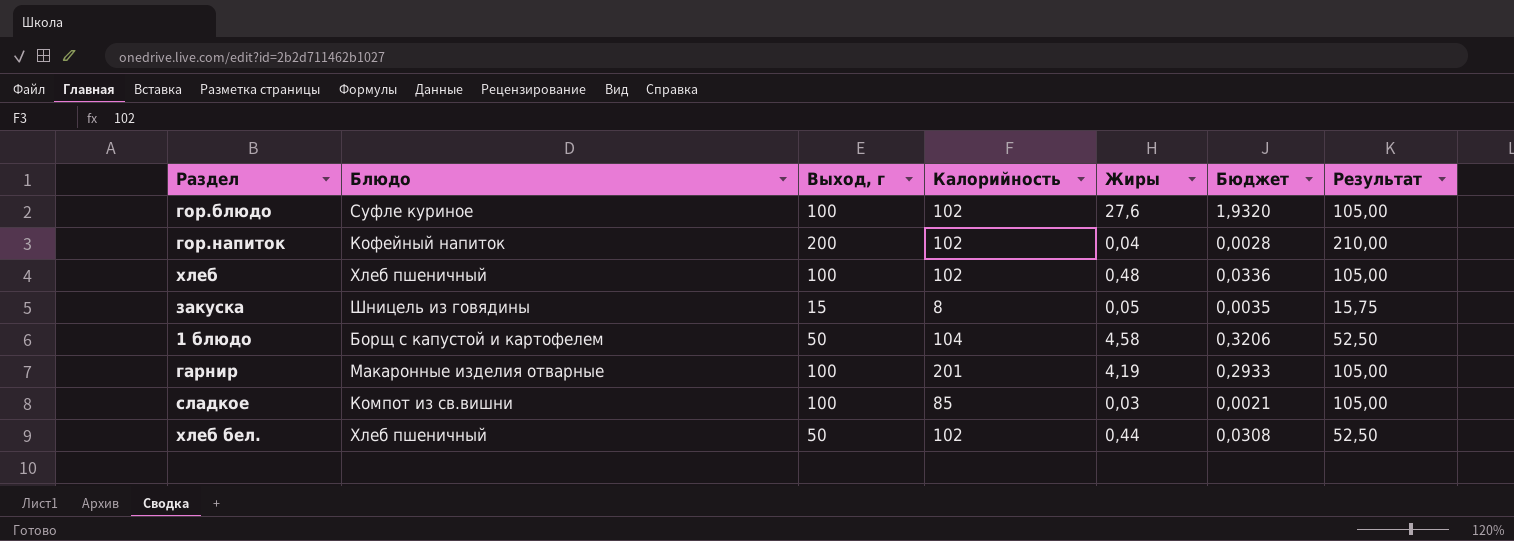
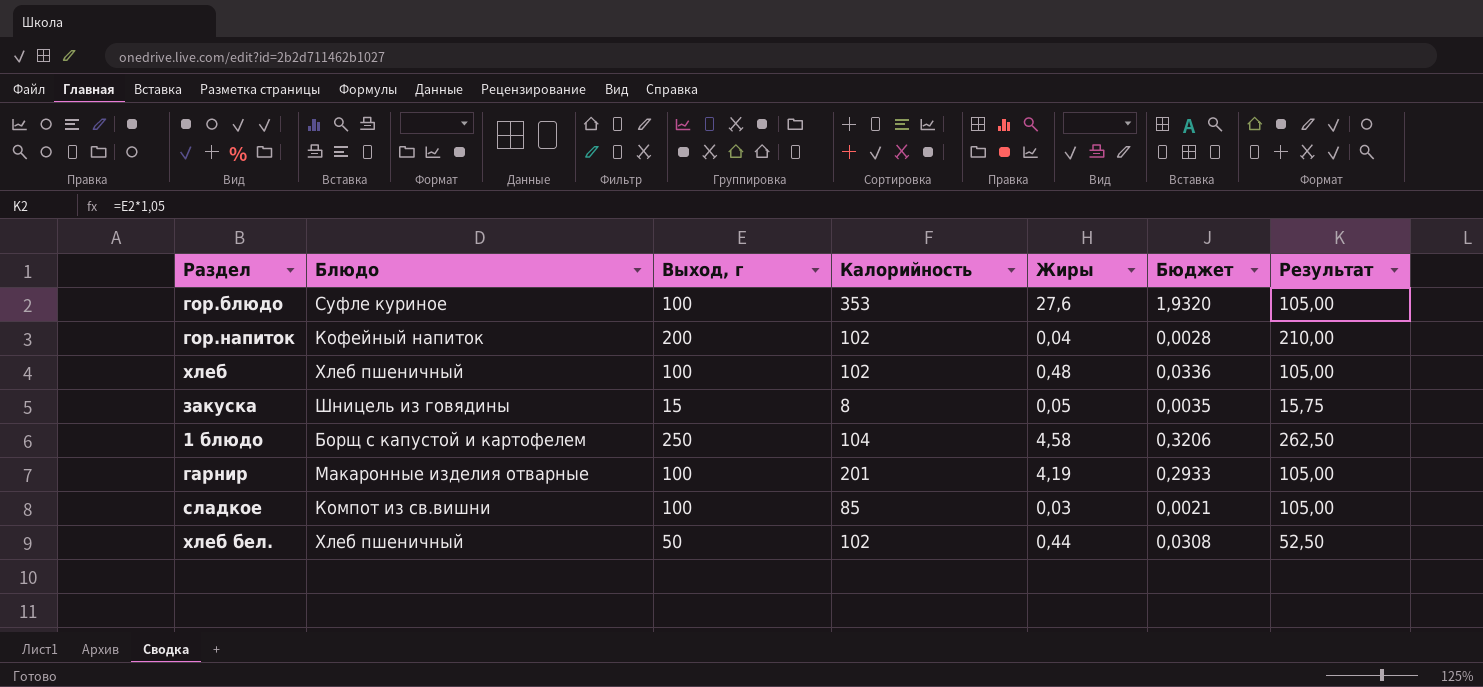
гор.блюдо | Калорийность: 102 -> 353
1 блюдо | Выход, г: 50 -> 250
1 блюдо | Результат: 52,50 -> 262,50

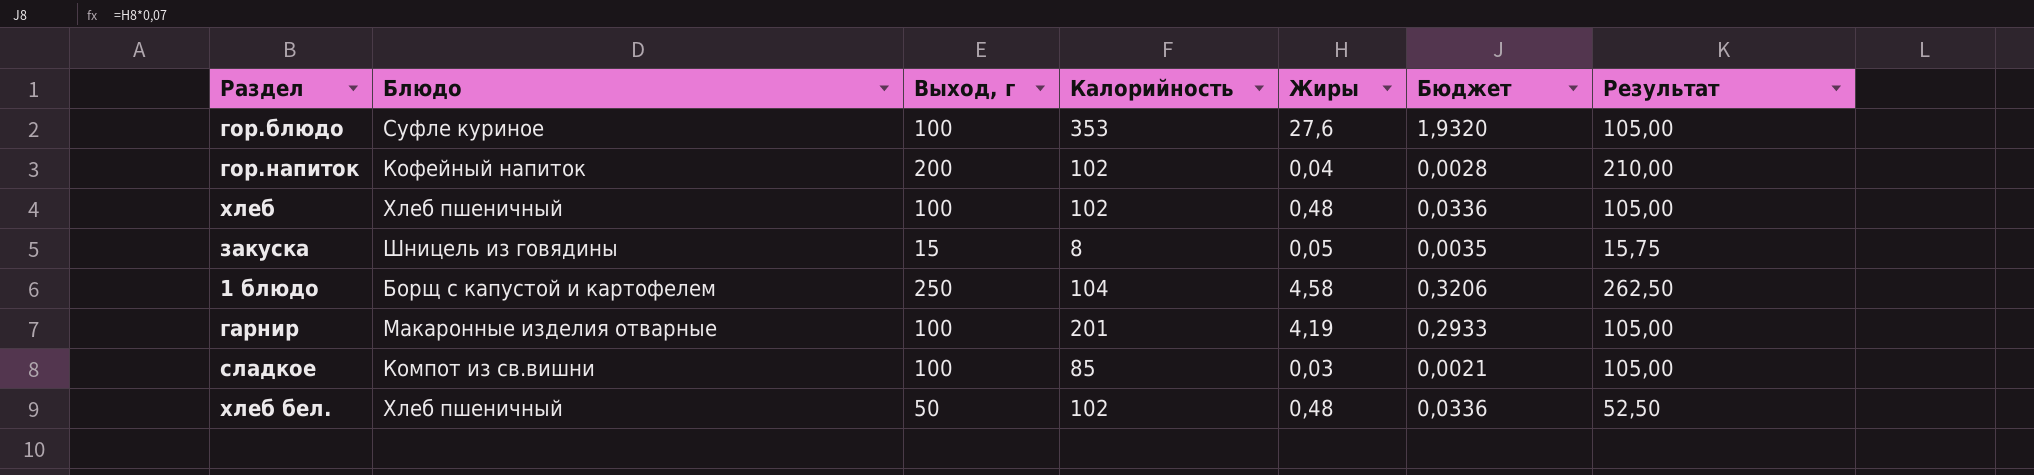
хлеб бел. | Жиры: 0,44 -> 0,48
хлеб бел. | Бюджет: 0,0308 -> 0,0336

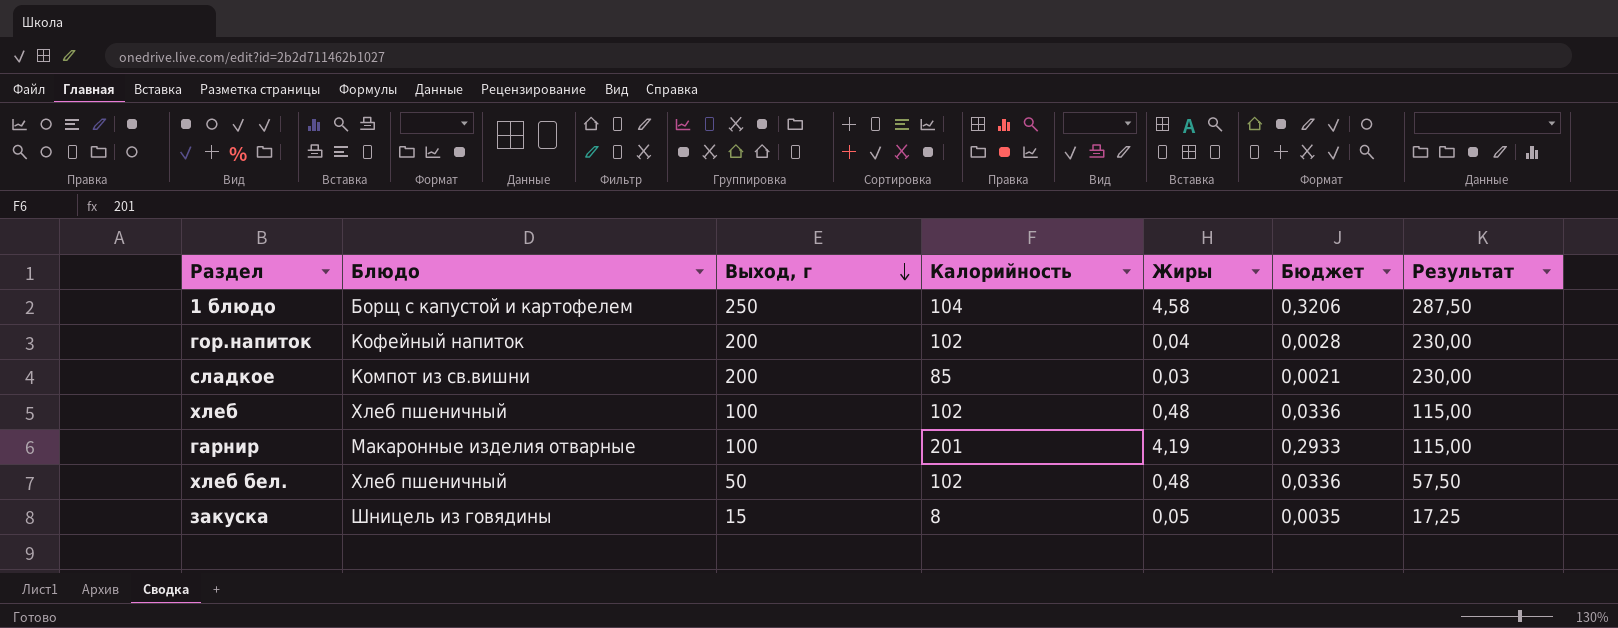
row order: none -> Выход, г descending
column Результат | formula: [Выход, г] * 1,05 -> [Выход, г] * 1,15
row гор.блюдо: Суфле куриное | 100 | 353 | 27,6 | 1,9320 | 105,00 -> none
сладкое | Выход, г: 100 -> 200

